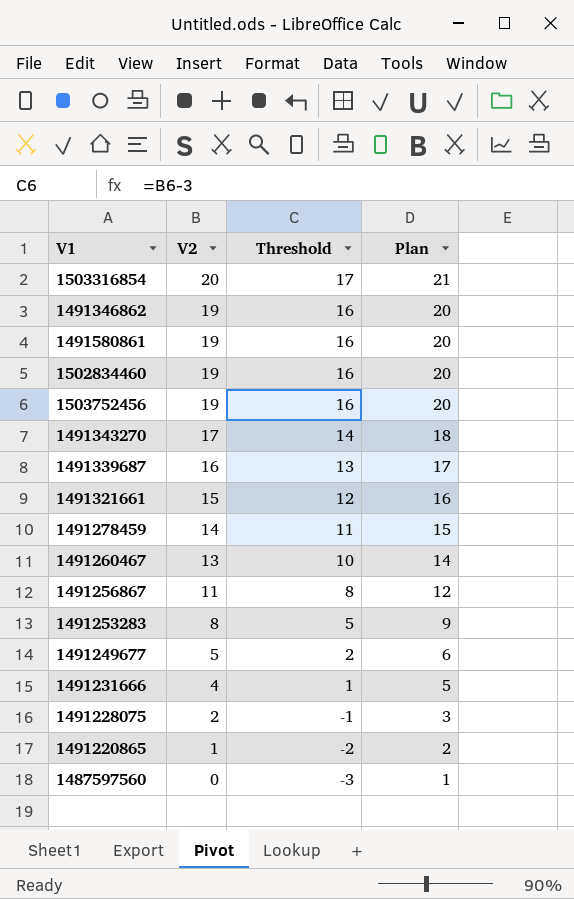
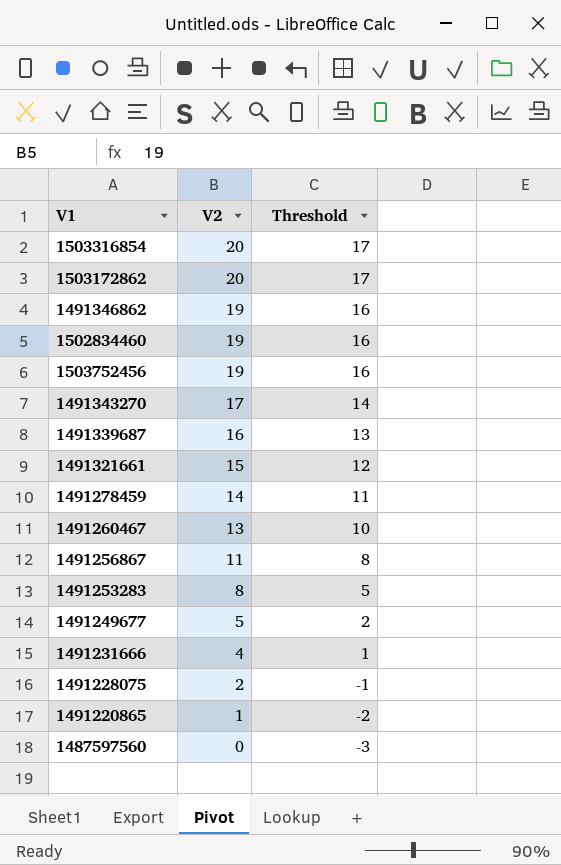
column Plan | formula: [V2] + 1 -> none
row 1491580861: 19 | 16 | 20 -> none
row 1503172862: none -> 20 | 17

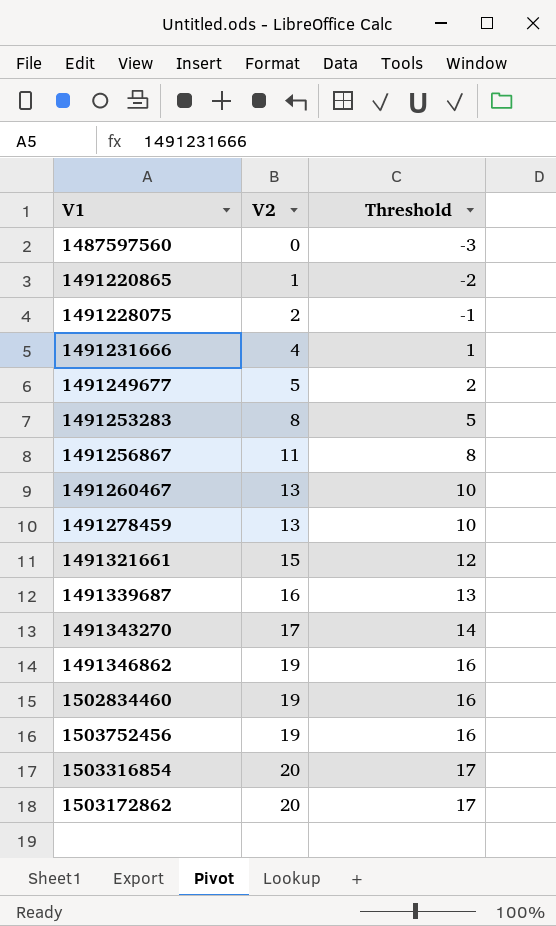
row order: V2 descending -> V2 ascending
1491278459 | V2: 14 -> 13
1491278459 | Threshold: 11 -> 10

